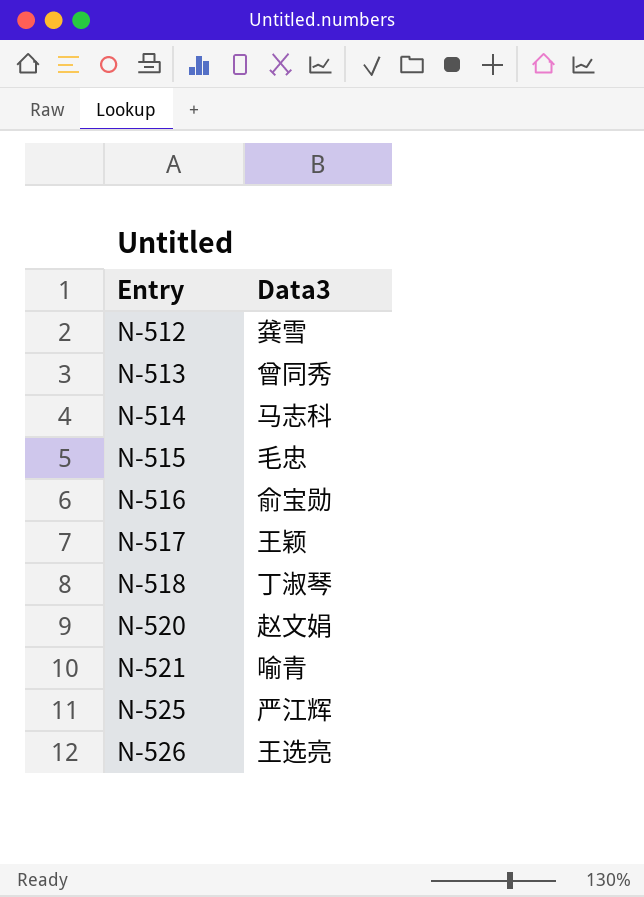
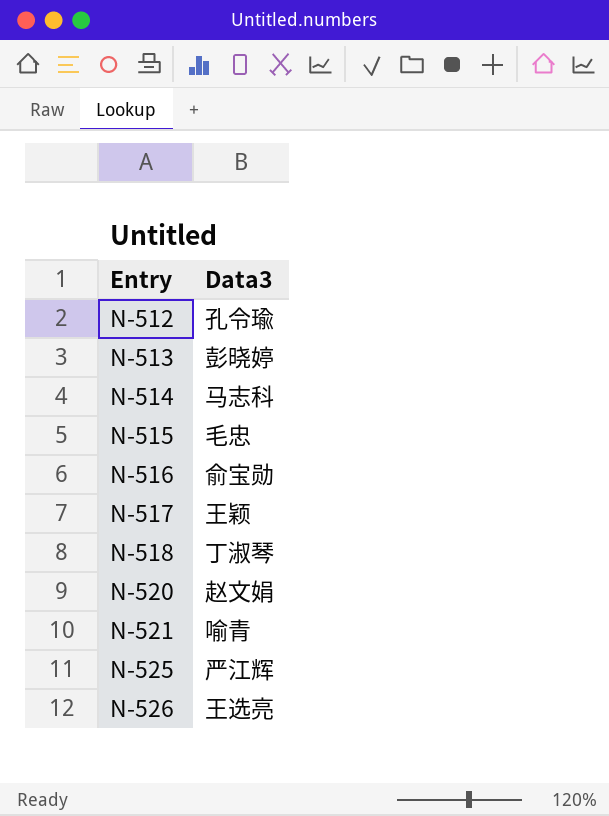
N-512 | Data3: 龚雪 -> 孔令瑜
N-513 | Data3: 曾同秀 -> 彭晓婷

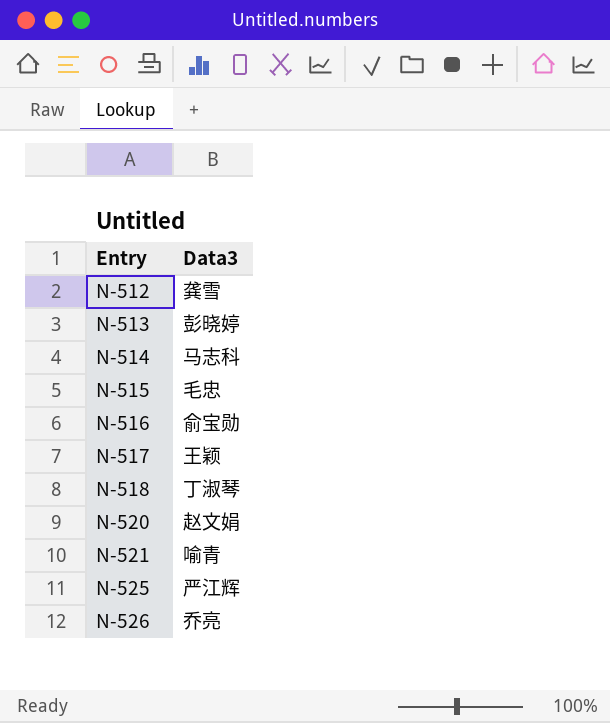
N-512 | Data3: 孔令瑜 -> 龚雪
N-526 | Data3: 王选亮 -> 乔亮

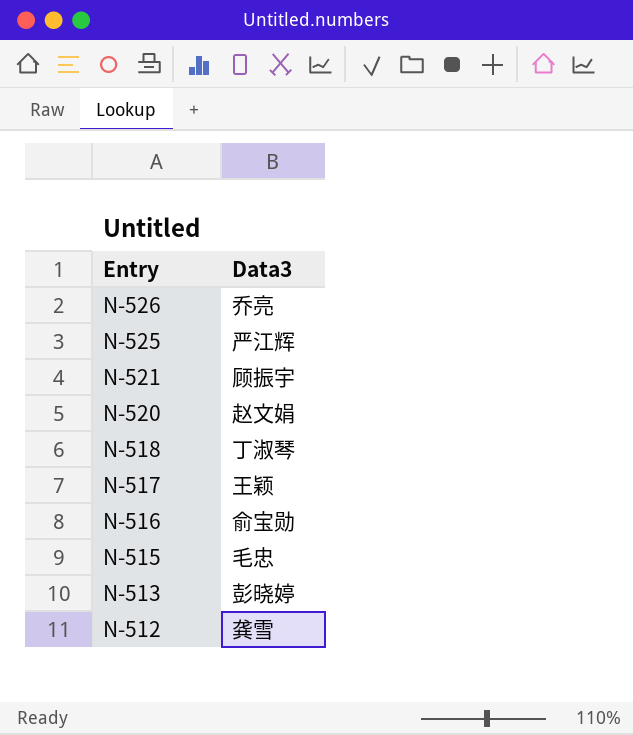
row order: Entry ascending -> Entry descending
row N-514: 马志科 -> none
N-521 | Data3: 喻青 -> 顾振宇

